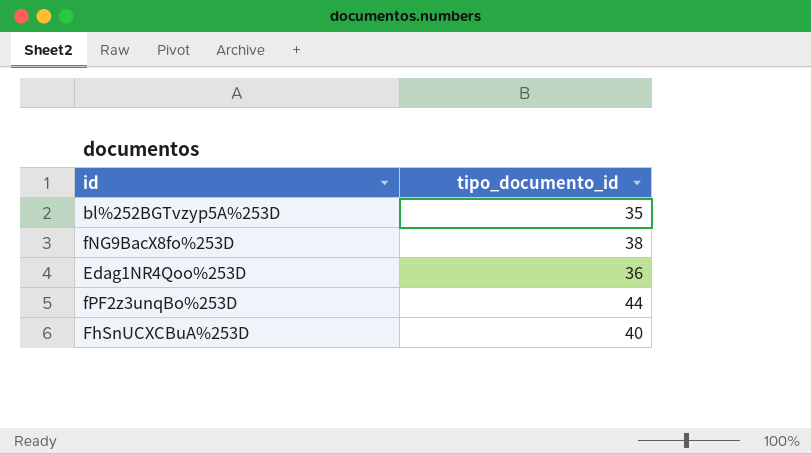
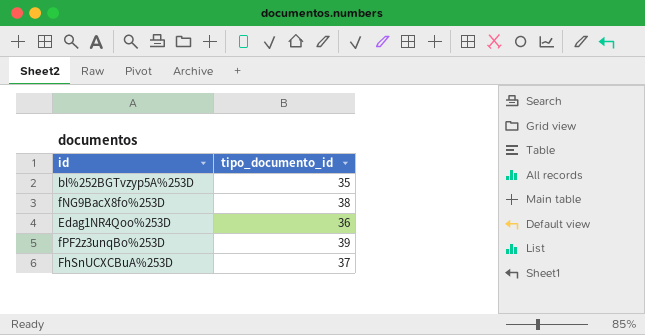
fPF2z3unqBo%253D | tipo_documento_id: 44 -> 39
FhSnUCXCBuA%253D | tipo_documento_id: 40 -> 37

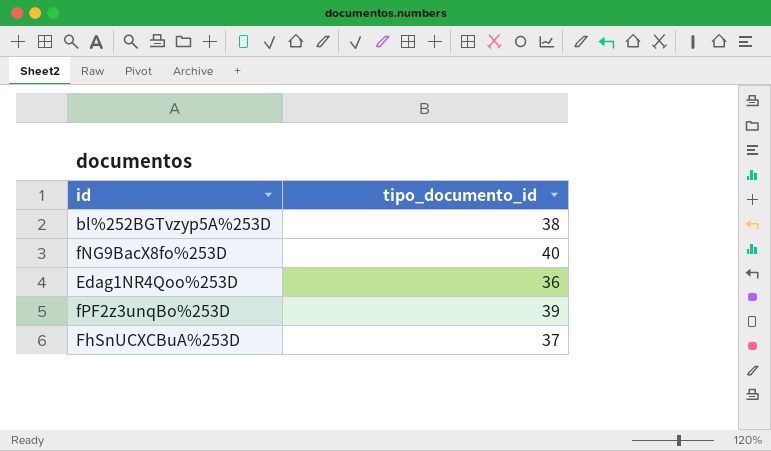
bl%252BGTvzyp5A%253D | tipo_documento_id: 35 -> 38
fNG9BacX8fo%253D | tipo_documento_id: 38 -> 40

